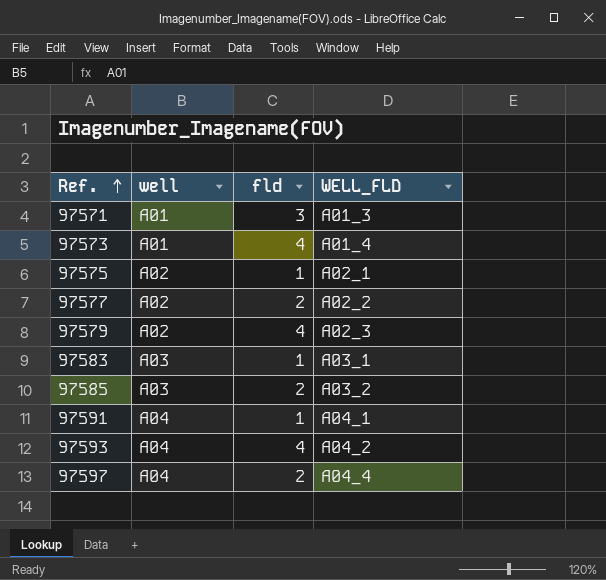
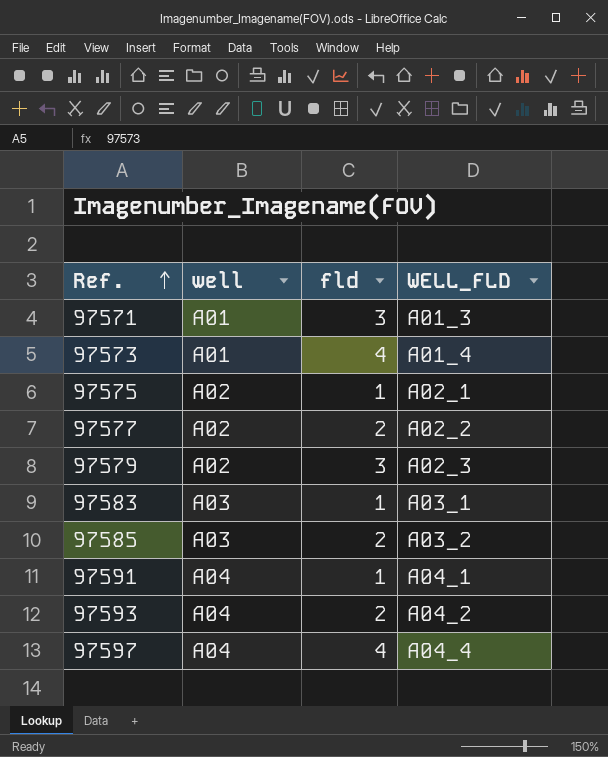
97579 | fld: 4 -> 3
97593 | fld: 4 -> 2
97597 | fld: 2 -> 4

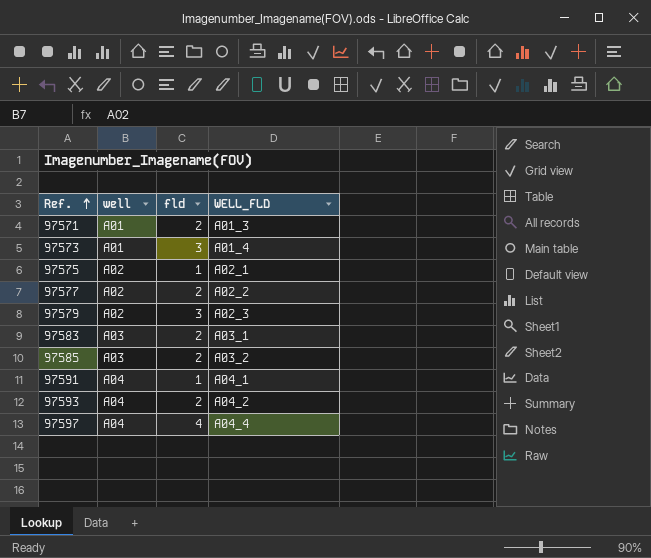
97571 | fld: 3 -> 2
97573 | fld: 4 -> 3
97583 | fld: 1 -> 2

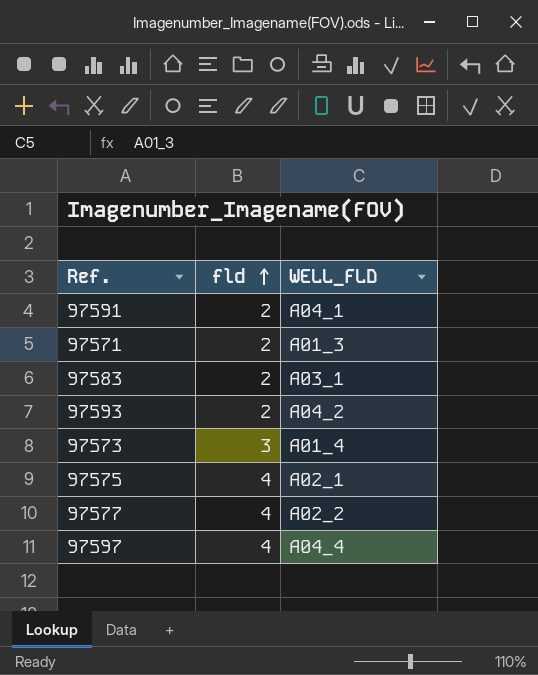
row order: Ref. ascending -> fld ascending
column well | position: 2 -> none
row 97579: A02 | 3 | A02_3 -> none
row 97585: A03 | 2 | A03_2 -> none
97591 | fld: 1 -> 2
97575 | fld: 1 -> 4
97577 | fld: 2 -> 4

